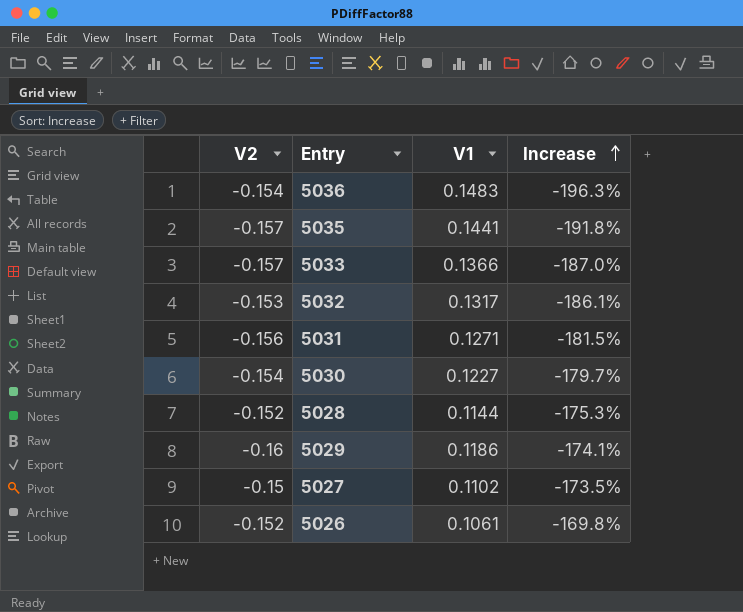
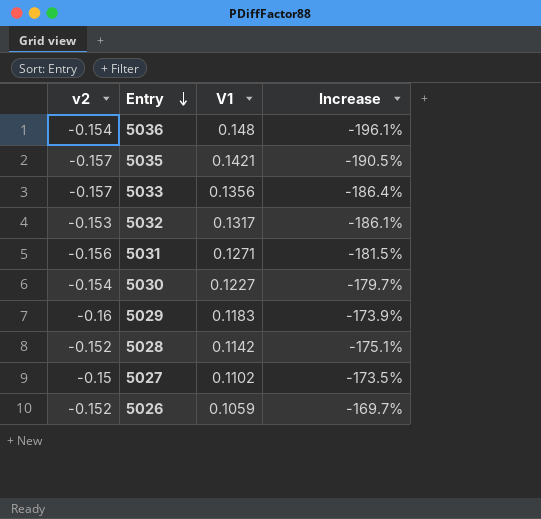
row order: Increase ascending -> Entry descending
column name: V2 -> v2
5036 | V1: 0.1483 -> 0.148
5036 | Increase: -196.3% -> -196.1%
5035 | V1: 0.1441 -> 0.1421
5035 | Increase: -191.8% -> -190.5%
5033 | V1: 0.1366 -> 0.1356
5033 | Increase: -187.0% -> -186.4%
5029 | V1: 0.1186 -> 0.1183
5029 | Increase: -174.1% -> -173.9%
5028 | V1: 0.1144 -> 0.1142
5028 | Increase: -175.3% -> -175.1%
5026 | V1: 0.1061 -> 0.1059
5026 | Increase: -169.8% -> -169.7%

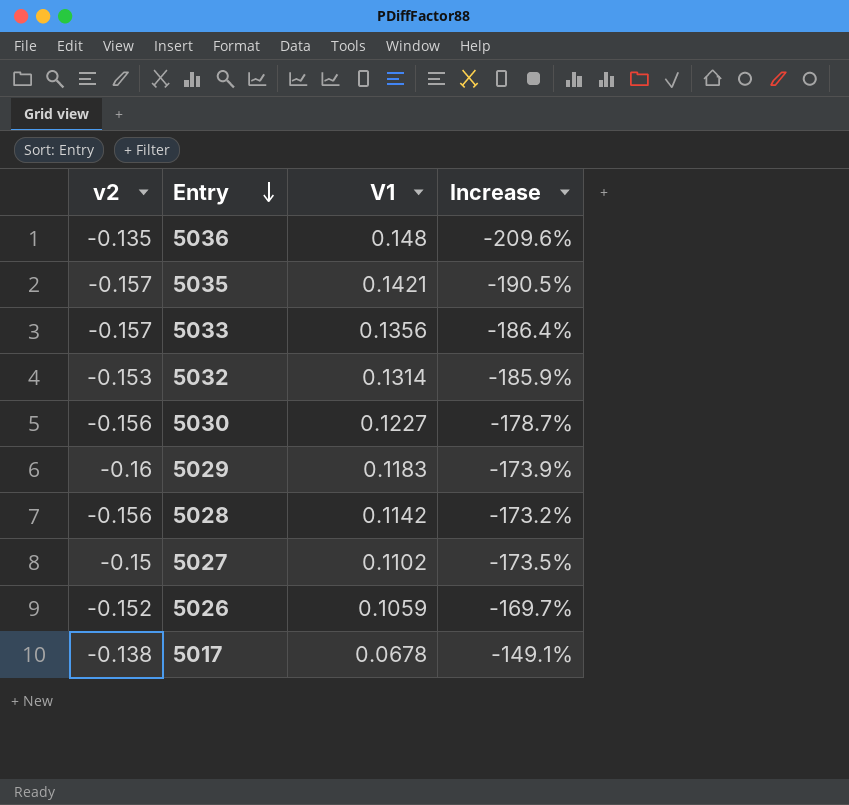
row 5031: -0.156 | 0.1271 | -181.5% -> none
5036 | v2: -0.154 -> -0.135
5036 | Increase: -196.1% -> -209.6%
5032 | V1: 0.1317 -> 0.1314
5032 | Increase: -186.1% -> -185.9%
5030 | v2: -0.154 -> -0.156
5030 | Increase: -179.7% -> -178.7%
5028 | v2: -0.152 -> -0.156
5028 | Increase: -175.1% -> -173.2%
row 5017: none -> -0.138 | 0.0678 | -149.1%

